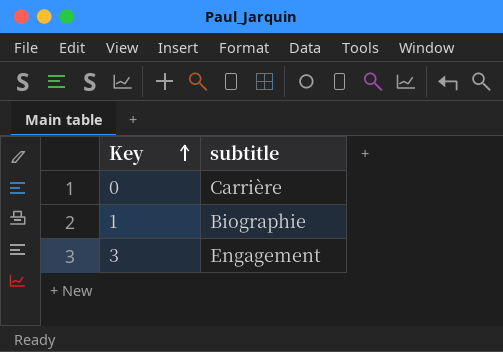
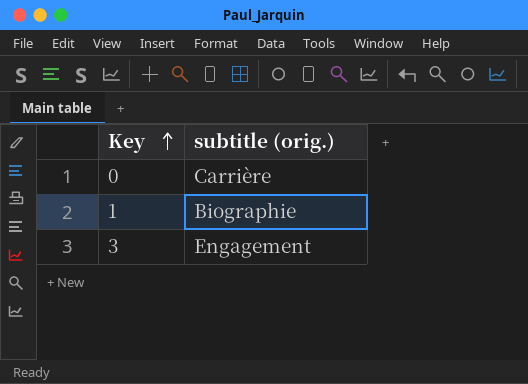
column name: subtitle -> subtitle (orig.)

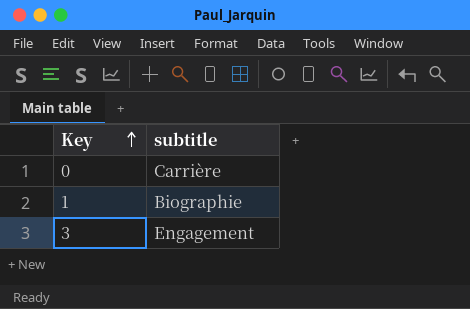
column name: subtitle (orig.) -> subtitle

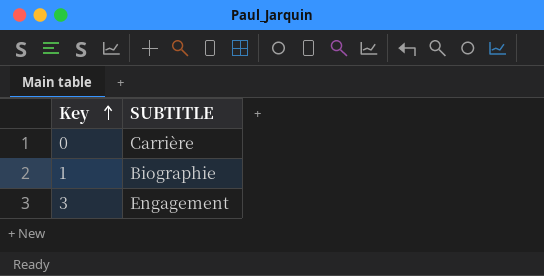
column name: subtitle -> SUBTITLE

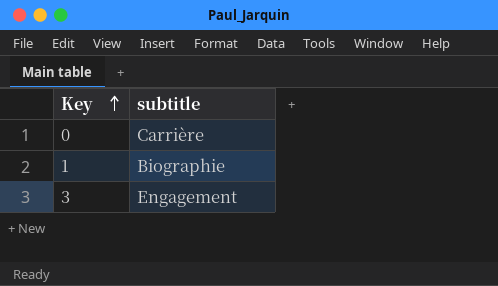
column name: SUBTITLE -> subtitle

